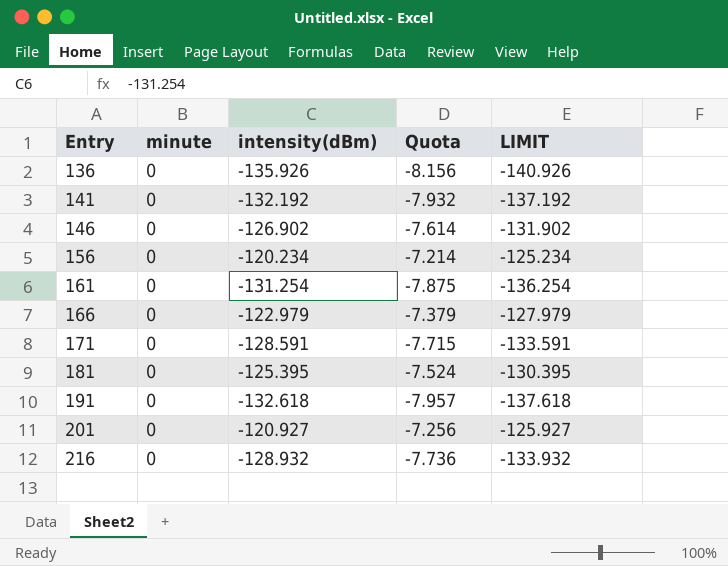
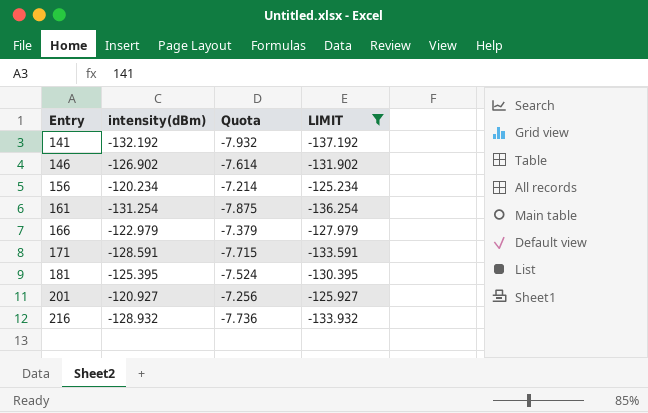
filter: none -> LIMIT >= -137.192
column minute | position: 2 -> none

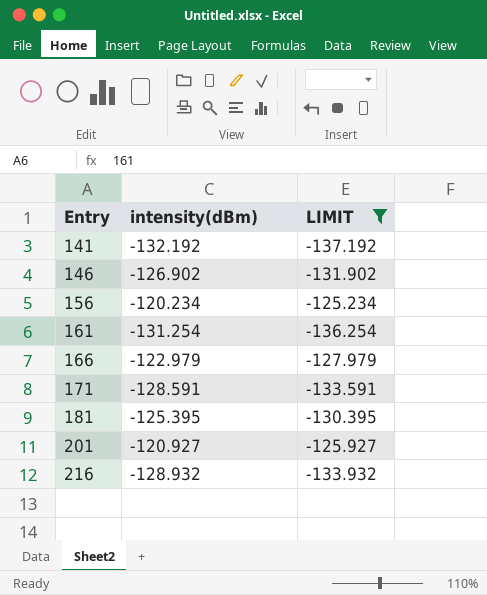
column Quota | formula: [intensity(dBm)] * 0.06 -> none

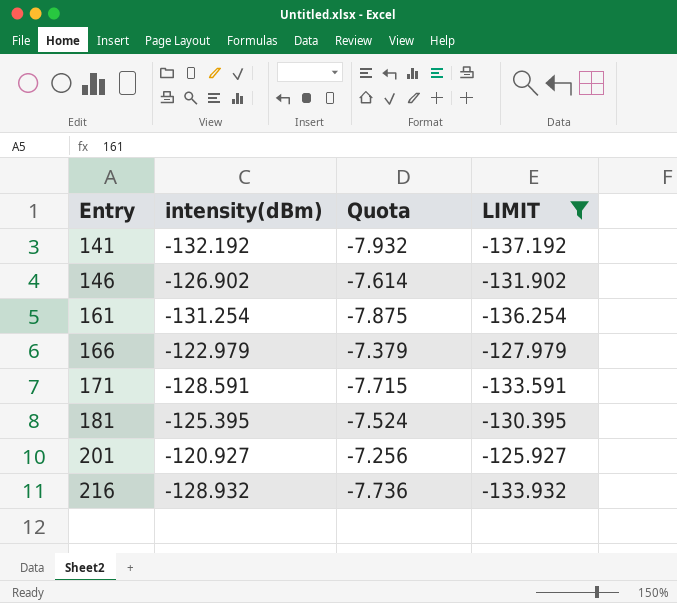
column Quota | formula: none -> [intensity(dBm)] * 0.06
row 156: -120.234 | -125.234 -> none

